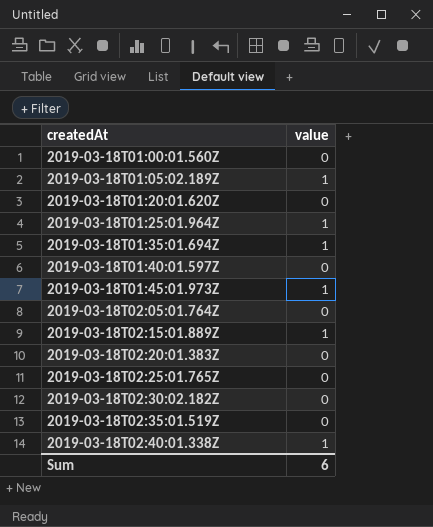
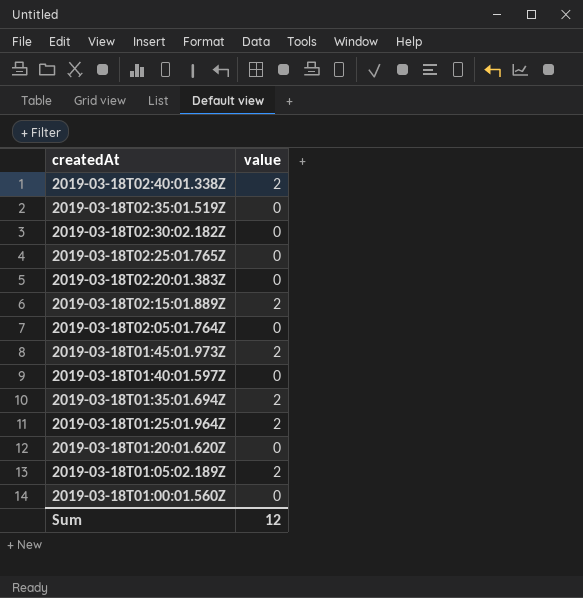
row order: createdAt ascending -> createdAt descending
2019-03-18T02:40:01.338Z | value: 1 -> 2
2019-03-18T02:15:01.889Z | value: 1 -> 2
2019-03-18T01:45:01.973Z | value: 1 -> 2
2019-03-18T01:35:01.694Z | value: 1 -> 2
2019-03-18T01:25:01.964Z | value: 1 -> 2
2019-03-18T01:05:02.189Z | value: 1 -> 2
Sum | value: 6 -> 12

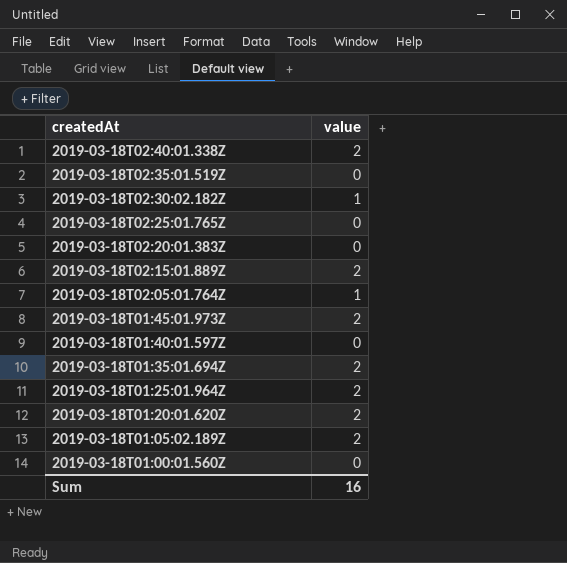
2019-03-18T02:30:02.182Z | value: 0 -> 1
2019-03-18T02:05:01.764Z | value: 0 -> 1
2019-03-18T01:20:01.620Z | value: 0 -> 2
Sum | value: 12 -> 16

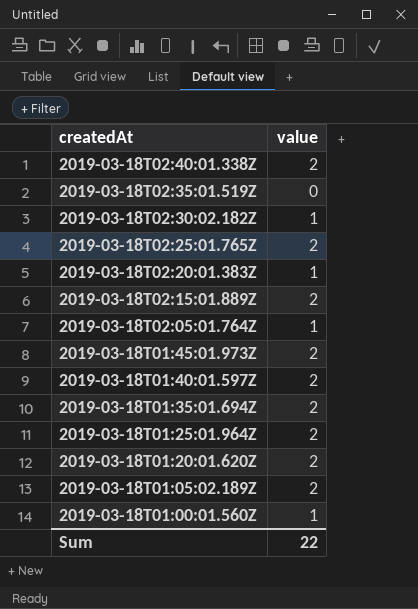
2019-03-18T02:25:01.765Z | value: 0 -> 2
2019-03-18T02:20:01.383Z | value: 0 -> 1
2019-03-18T01:40:01.597Z | value: 0 -> 2
2019-03-18T01:00:01.560Z | value: 0 -> 1
Sum | value: 16 -> 22

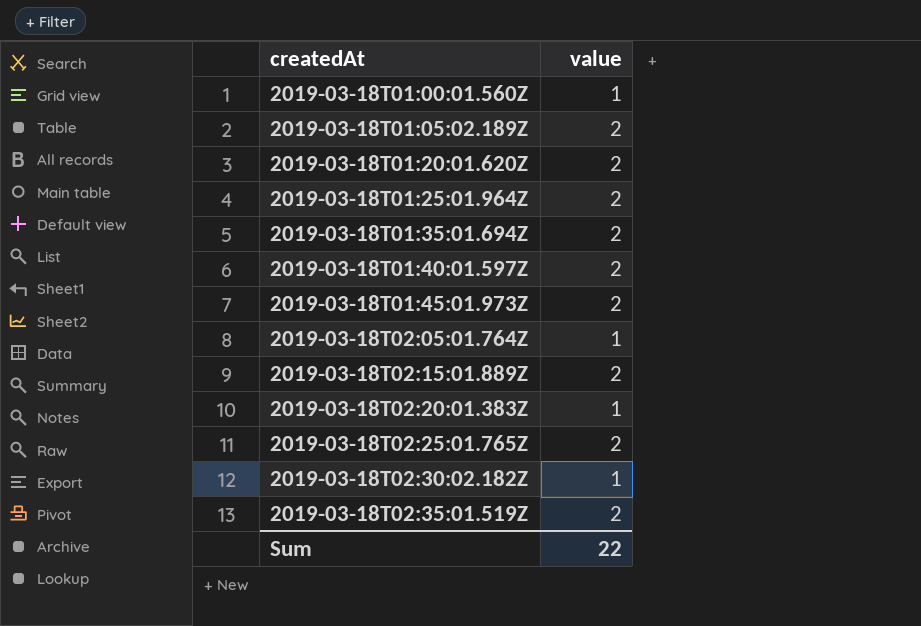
row order: createdAt descending -> createdAt ascending
row 2019-03-18T02:40:01.338Z: 2 -> none
2019-03-18T02:35:01.519Z | value: 0 -> 2

